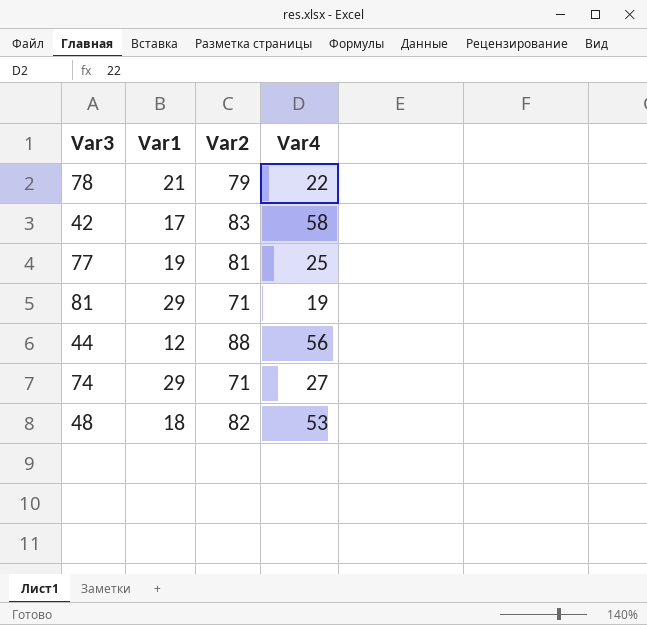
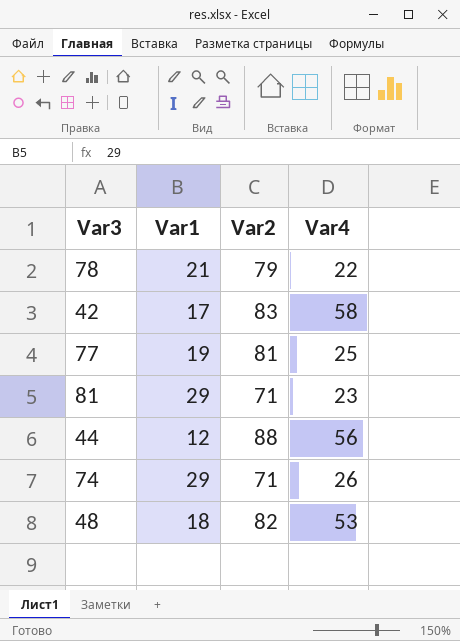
81 | Var4: 19 -> 23
74 | Var4: 27 -> 26

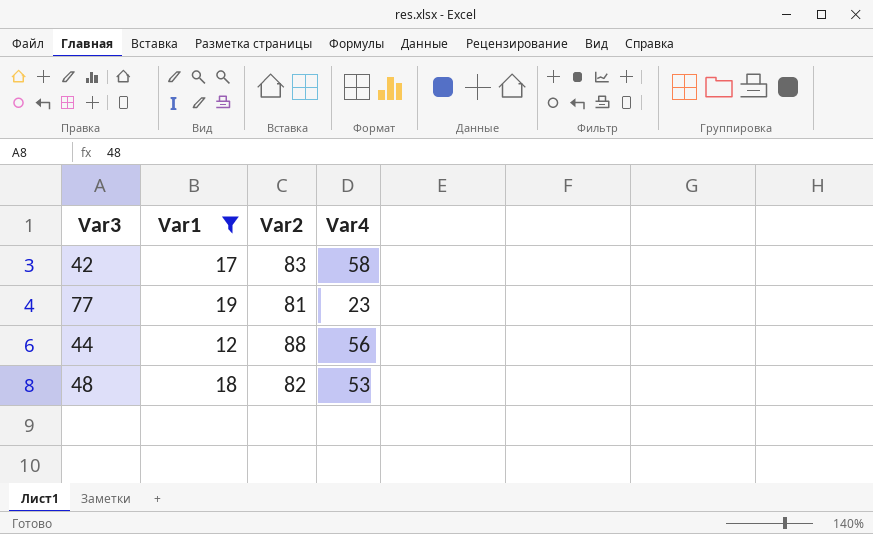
filter: none -> Var1 <= 19
77 | Var4: 25 -> 23

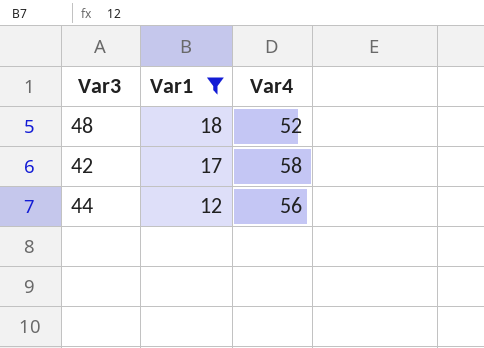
row order: none -> Var1 descending
column Var2 | position: 3 -> none
row 77: 19 | 81 | 23 -> none
48 | Var4: 53 -> 52

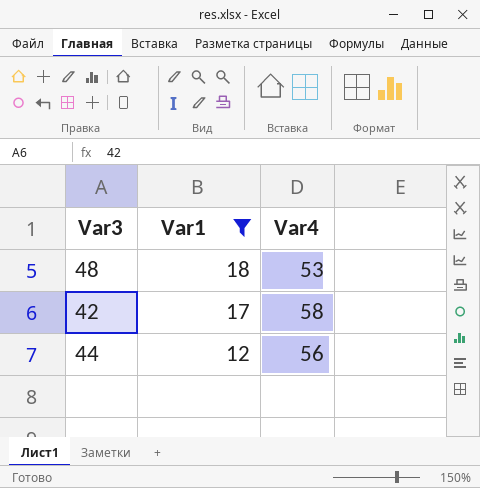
48 | Var4: 52 -> 53

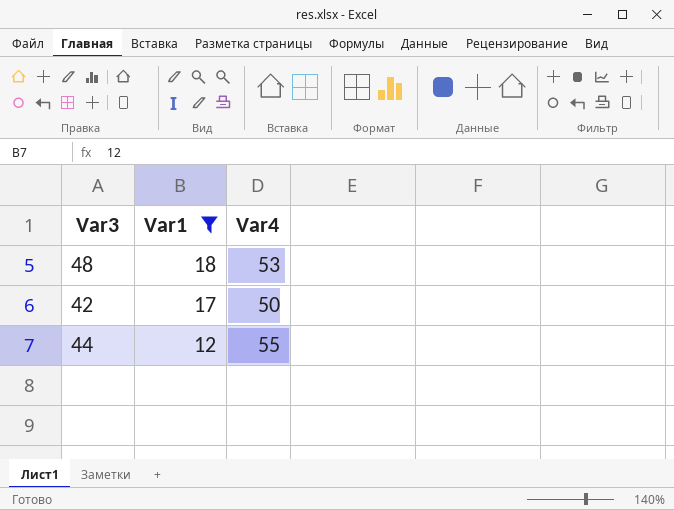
42 | Var4: 58 -> 50
44 | Var4: 56 -> 55

